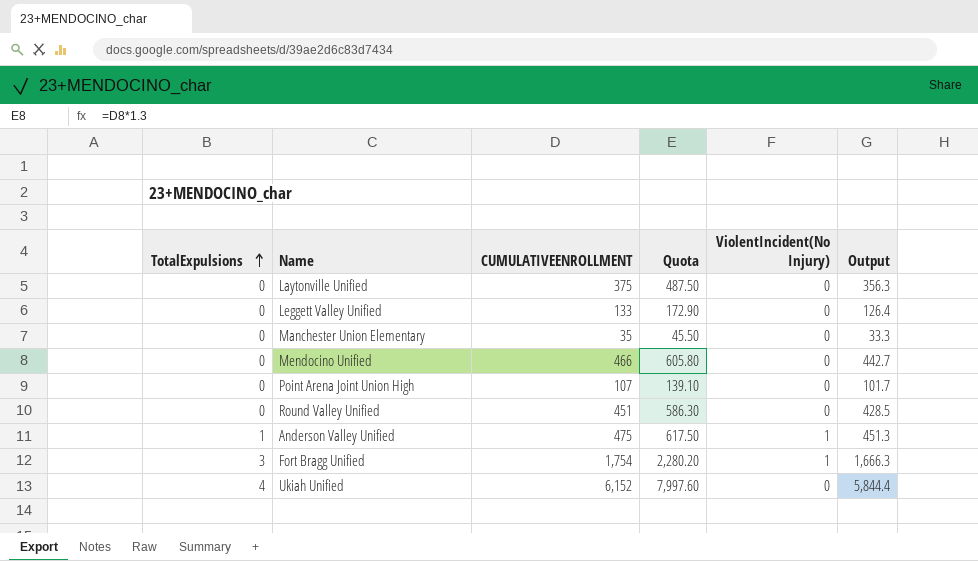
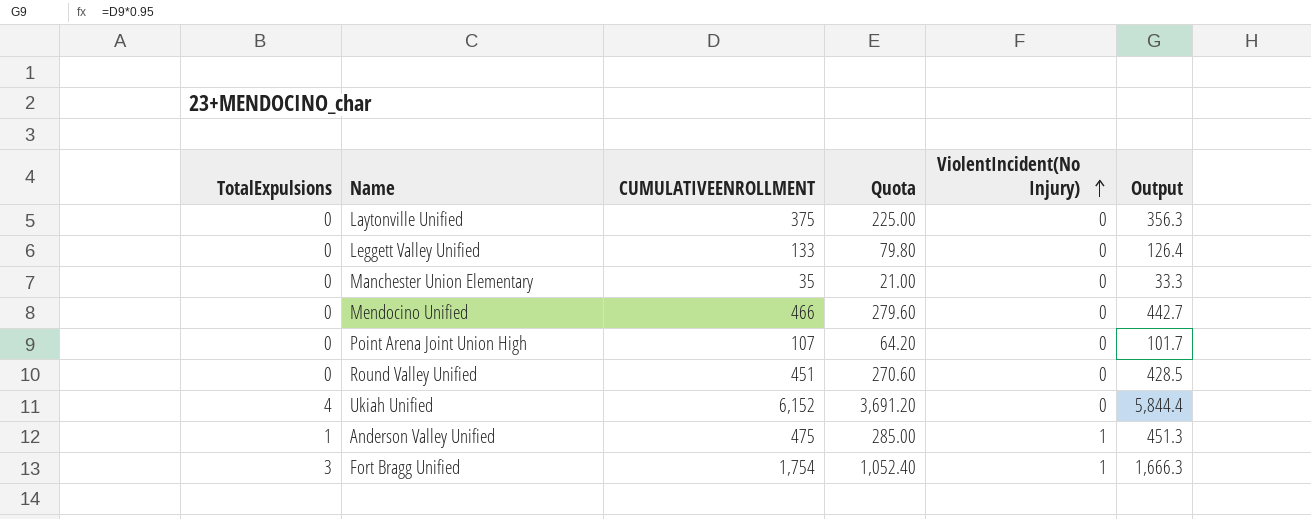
row order: TotalExpulsions ascending -> ViolentIncident(No Injury) ascending
column Quota | formula: [CUMULATIVEENROLLMENT] * 1.3 -> [CUMULATIVEENROLLMENT] * 0.6

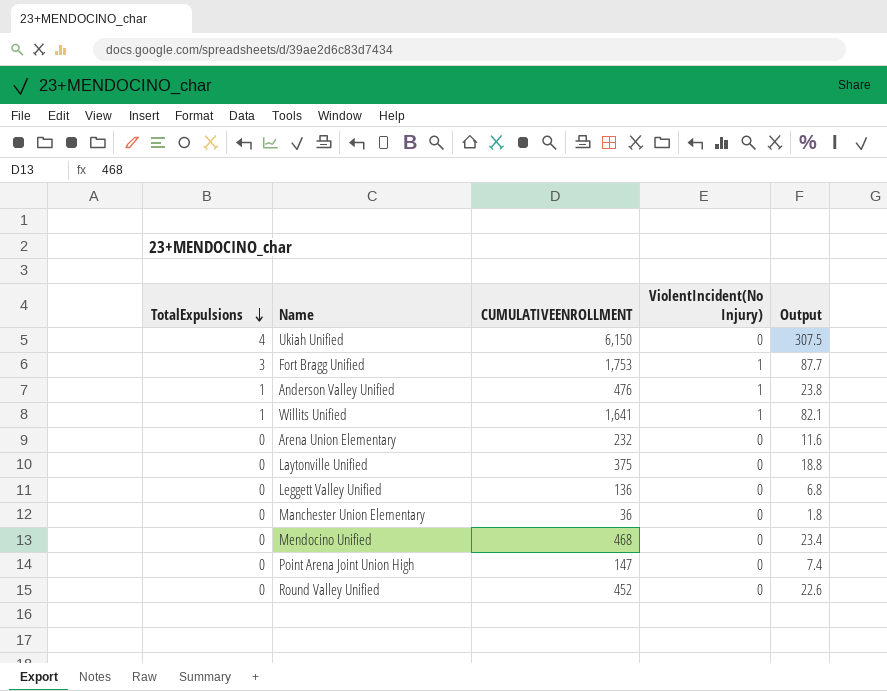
row order: ViolentIncident(No Injury) ascending -> TotalExpulsions descending
column Quota | formula: [CUMULATIVEENROLLMENT] * 0.6 -> none
column Output | formula: [CUMULATIVEENROLLMENT] * 0.95 -> [CUMULATIVEENROLLMENT] * 0.05
Ukiah Unified | CUMULATIVEENROLLMENT: 6,152 -> 6,150
Fort Bragg Unified | CUMULATIVEENROLLMENT: 1,754 -> 1,753
Anderson Valley Unified | CUMULATIVEENROLLMENT: 475 -> 476
row Willits Unified: none -> 1 | 1,641 | 1 | 82.1
row Arena Union Elementary: none -> 0 | 232 | 0 | 11.6
Leggett Valley Unified | CUMULATIVEENROLLMENT: 133 -> 136
Manchester Union Elementary | CUMULATIVEENROLLMENT: 35 -> 36
Mendocino Unified | CUMULATIVEENROLLMENT: 466 -> 468
Point Arena Joint Union High | CUMULATIVEENROLLMENT: 107 -> 147
Round Valley Unified | CUMULATIVEENROLLMENT: 451 -> 452

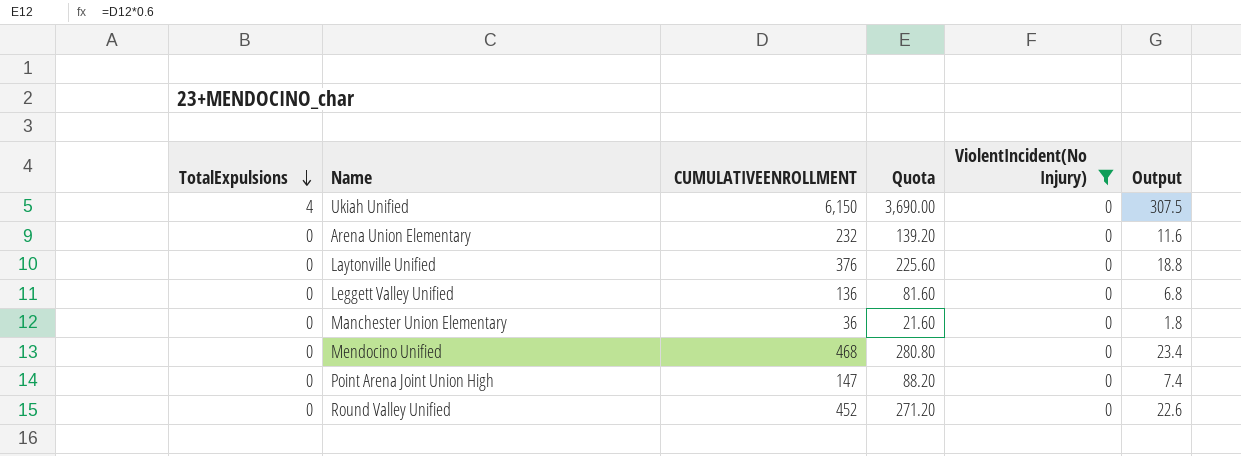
filter: none -> ViolentIncident(No Injury) = 0
column Quota | formula: none -> [CUMULATIVEENROLLMENT] * 0.6
Laytonville Unified | CUMULATIVEENROLLMENT: 375 -> 376

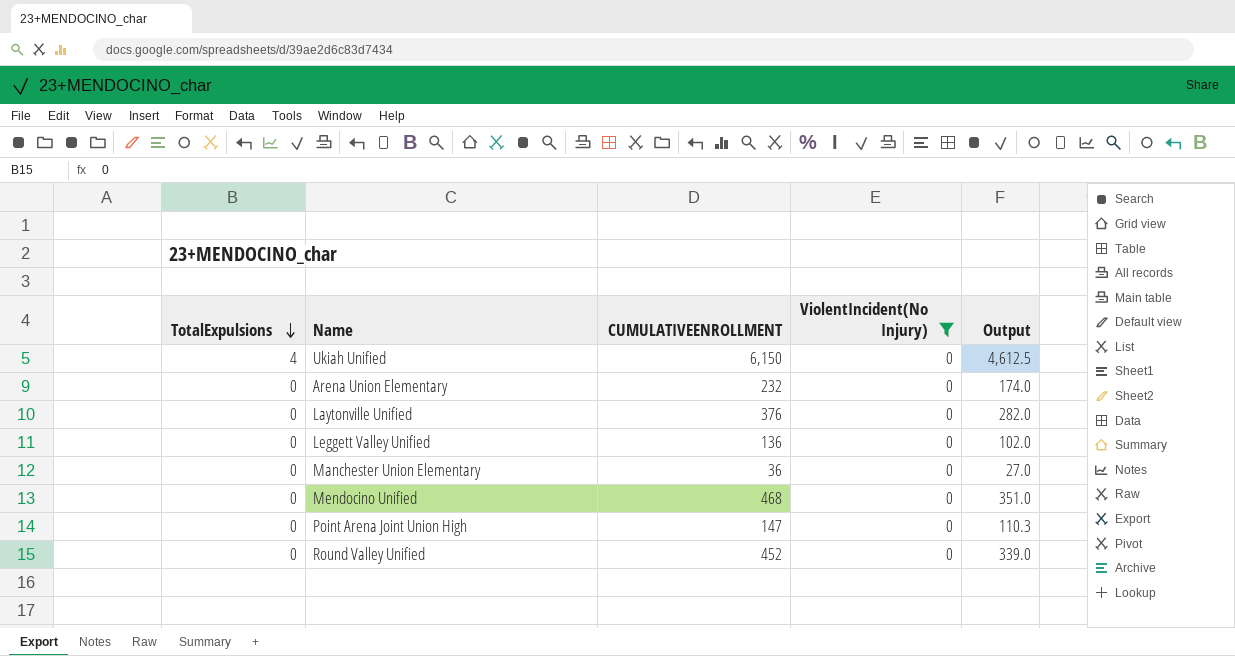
column Quota | formula: [CUMULATIVEENROLLMENT] * 0.6 -> none
column Output | formula: [CUMULATIVEENROLLMENT] * 0.05 -> [CUMULATIVEENROLLMENT] * 0.75

